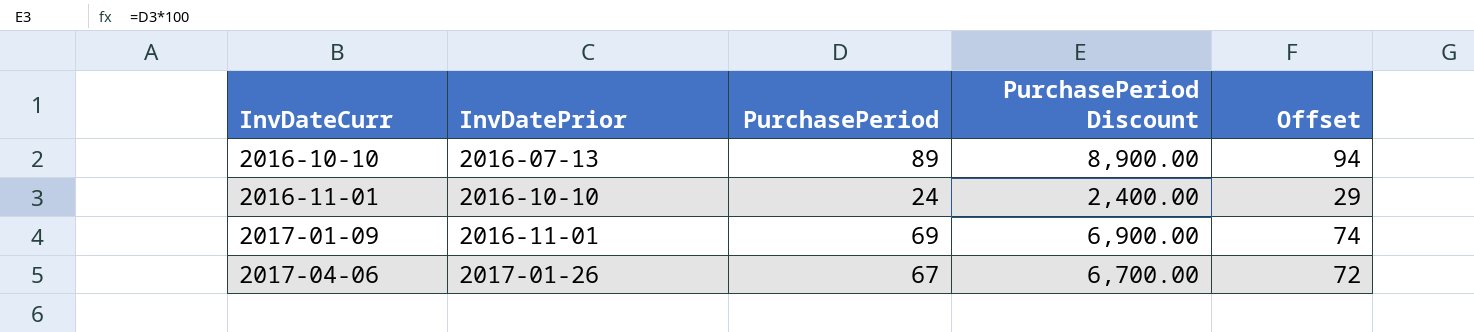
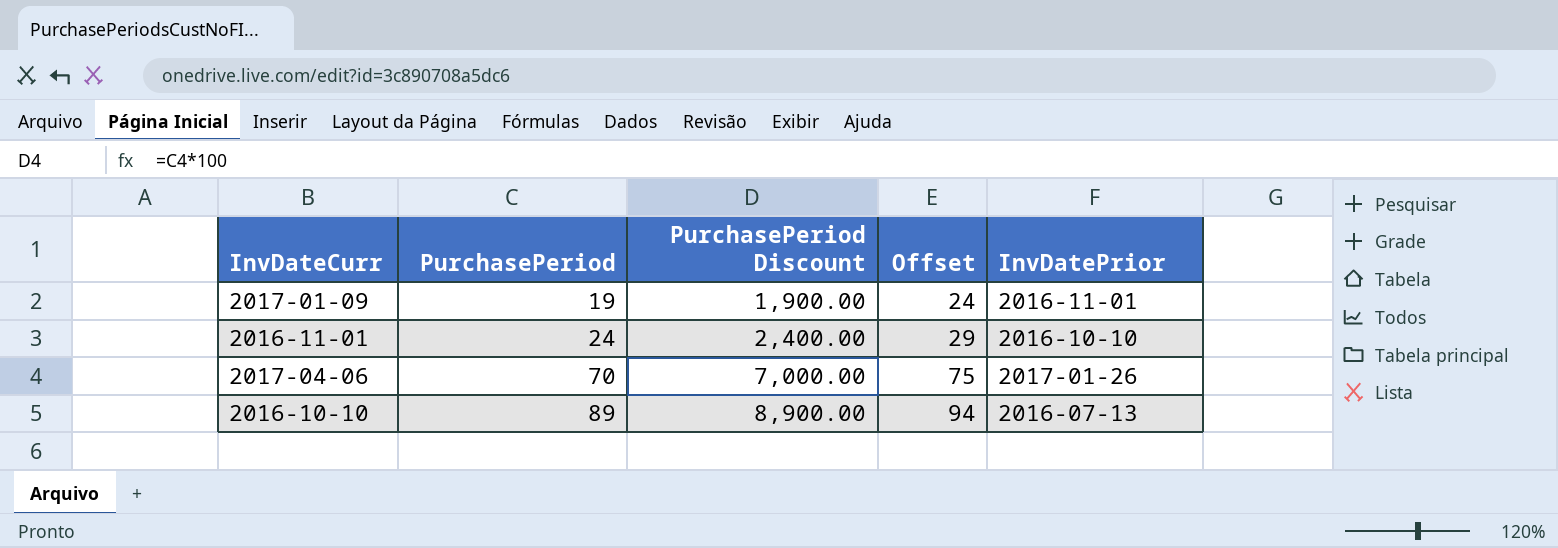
row order: InvDateCurr ascending -> PurchasePeriod ascending
column InvDatePrior | position: 2 -> 5
2017-01-09 | PurchasePeriod: 69 -> 19
2017-01-09 | PurchasePeriod Discount: 6,900.00 -> 1,900.00
2017-01-09 | Offset: 74 -> 24
2017-04-06 | PurchasePeriod: 67 -> 70
2017-04-06 | PurchasePeriod Discount: 6,700.00 -> 7,000.00
2017-04-06 | Offset: 72 -> 75

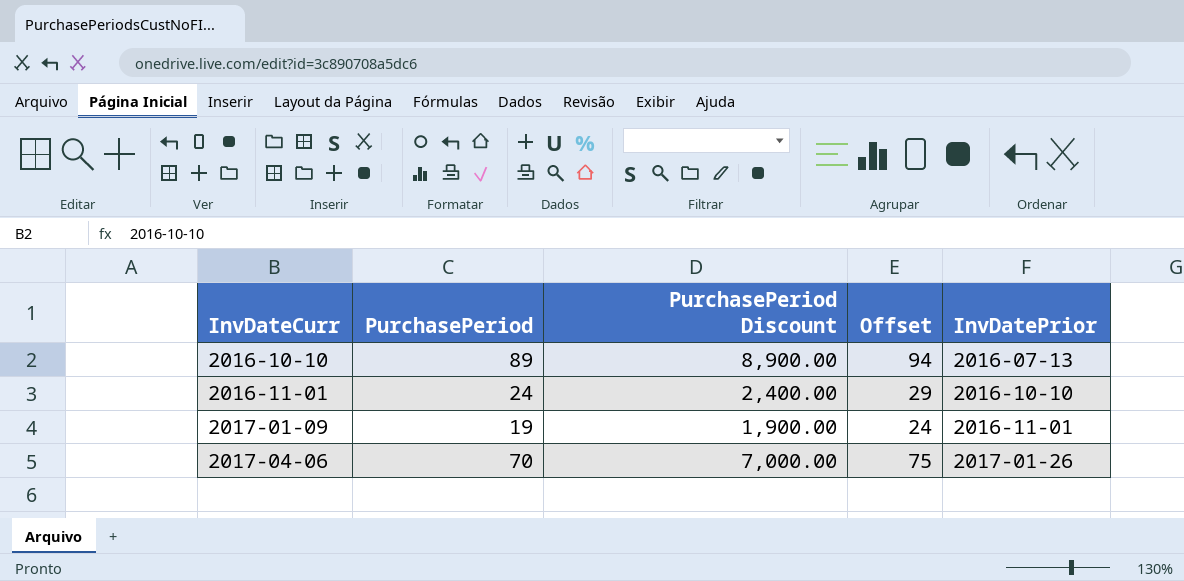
row order: PurchasePeriod ascending -> InvDateCurr ascending

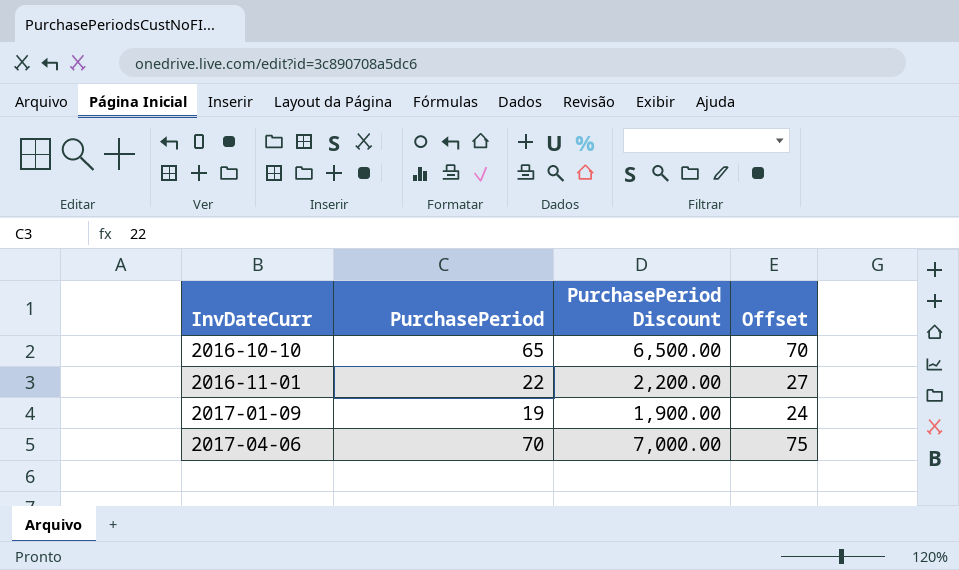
column InvDatePrior | position: 5 -> none
2016-10-10 | PurchasePeriod: 89 -> 65
2016-10-10 | PurchasePeriod Discount: 8,900.00 -> 6,500.00
2016-10-10 | Offset: 94 -> 70
2016-11-01 | PurchasePeriod: 24 -> 22
2016-11-01 | PurchasePeriod Discount: 2,400.00 -> 2,200.00
2016-11-01 | Offset: 29 -> 27

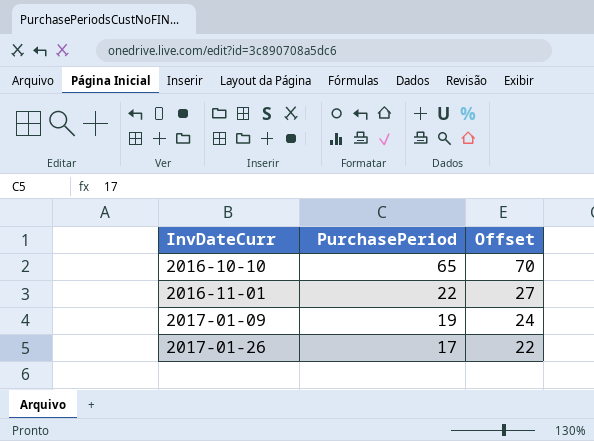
column PurchasePeriod Discount | formula: [PurchasePeriod] * 100 -> none
row 2017-04-06: 70 | 7,000.00 | 75 -> none
row 2017-01-26: none -> 17 | 22

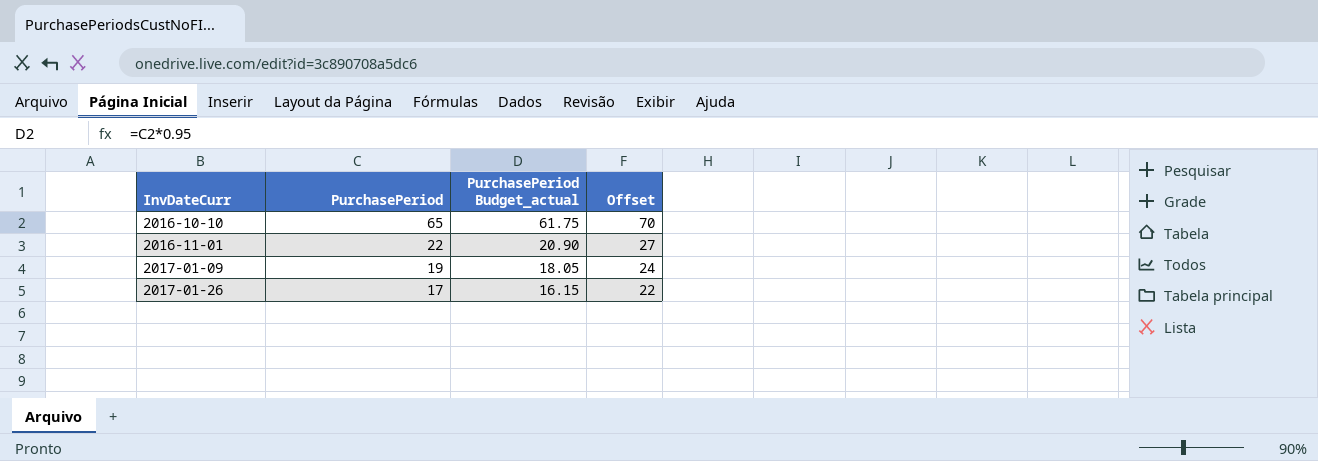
column PurchasePeriod Budget_actual | formula: none -> [PurchasePeriod] * 0.95

